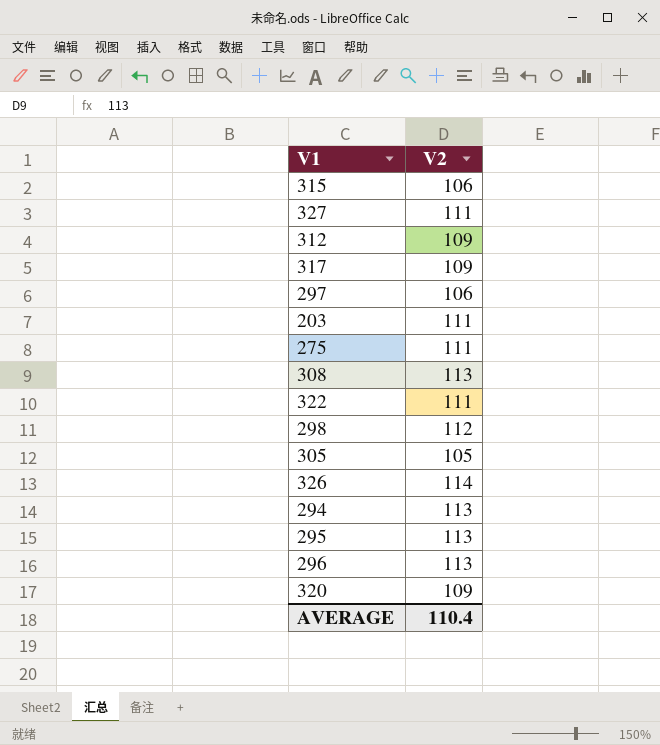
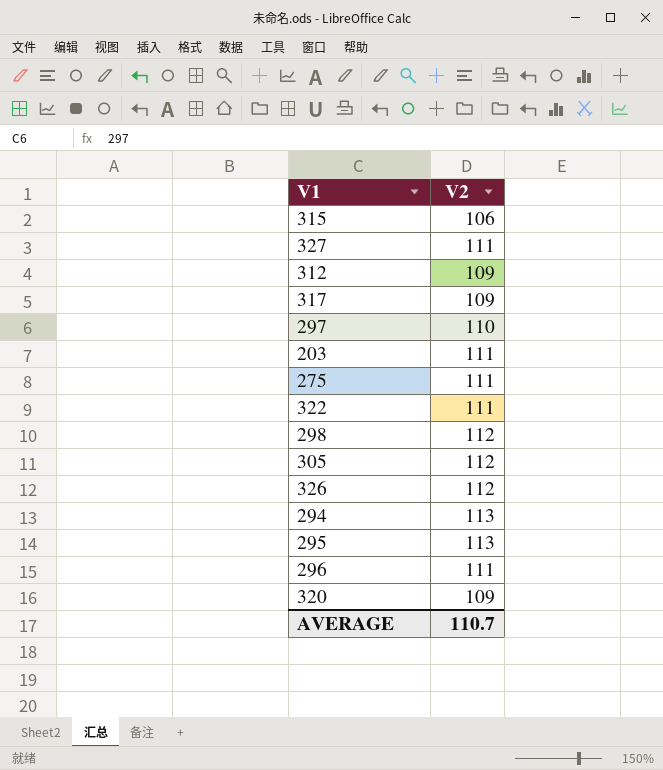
row 308: 113 -> none
297 | V2: 106 -> 110
305 | V2: 105 -> 112
326 | V2: 114 -> 112
296 | V2: 113 -> 111
AVERAGE | V2: 110.4 -> 110.7

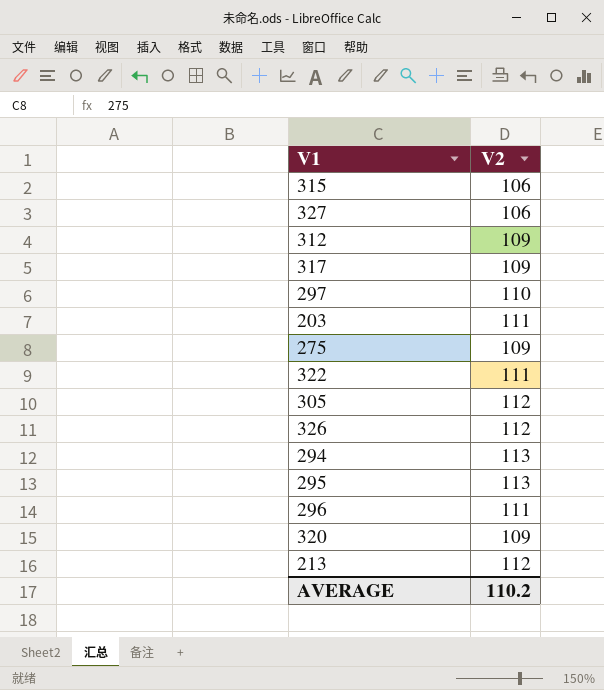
row 298: 112 -> none
327 | V2: 111 -> 106
275 | V2: 111 -> 109
row 213: none -> 112
AVERAGE | V2: 110.7 -> 110.2

